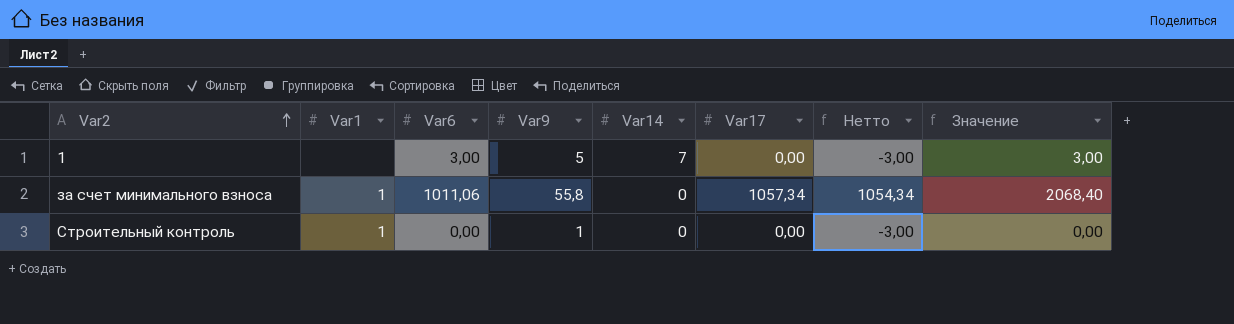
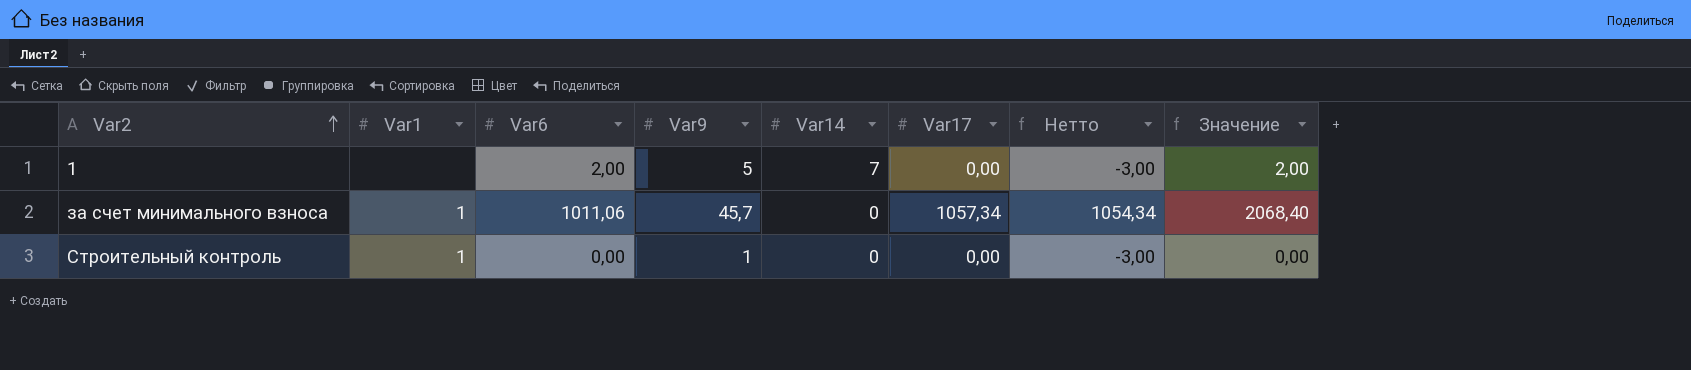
1 | Var6: 3,00 -> 2,00
1 | Значение: 3,00 -> 2,00
за счет минимального взноса | Var9: 55,8 -> 45,7

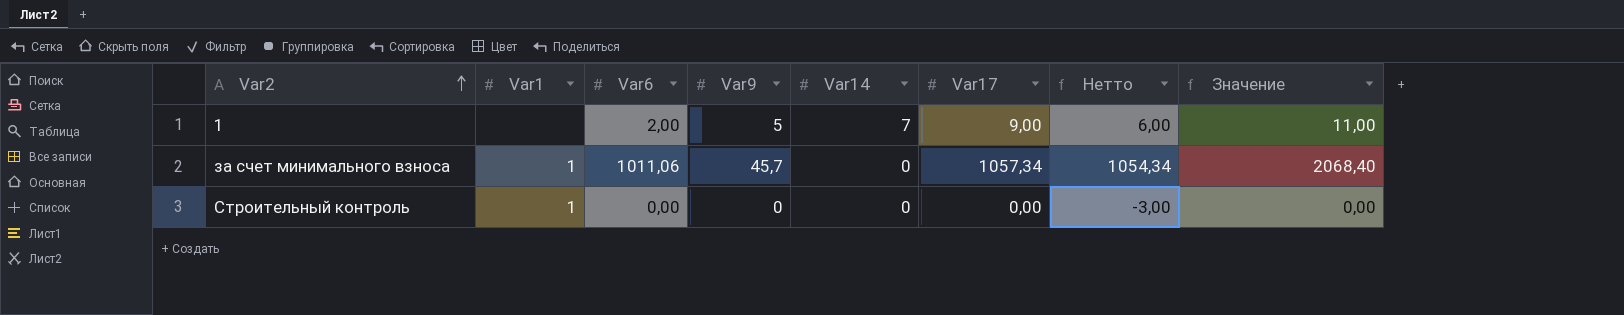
1 | Var17: 0,00 -> 9,00
1 | Нетто: -3,00 -> 6,00
1 | Значение: 2,00 -> 11,00
Строительный контроль | Var9: 1 -> 0

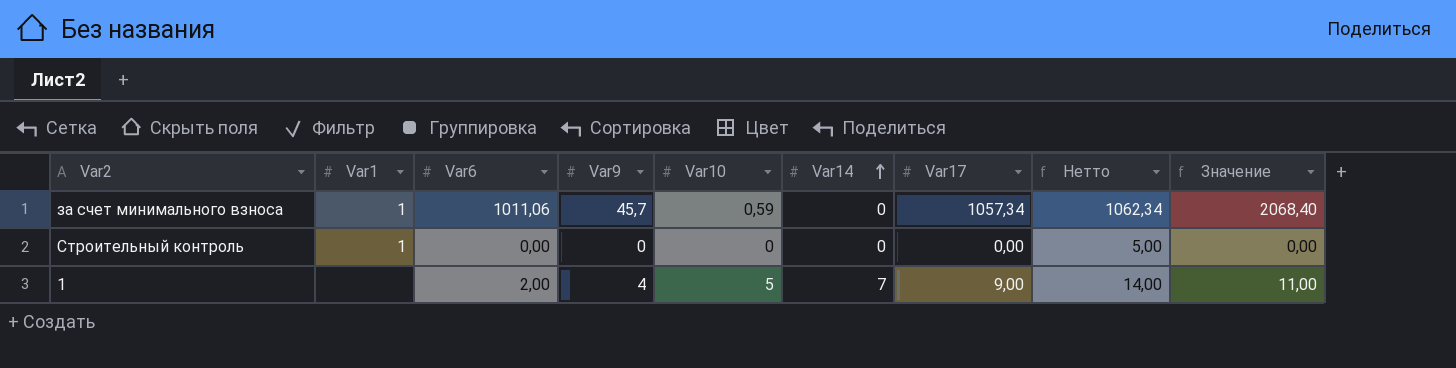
row order: Var2 ascending -> Var14 ascending
column Var10 | position: none -> 5
column Нетто | formula: [Var17] - 3 -> [Var17] + 5
1 | Var9: 5 -> 4

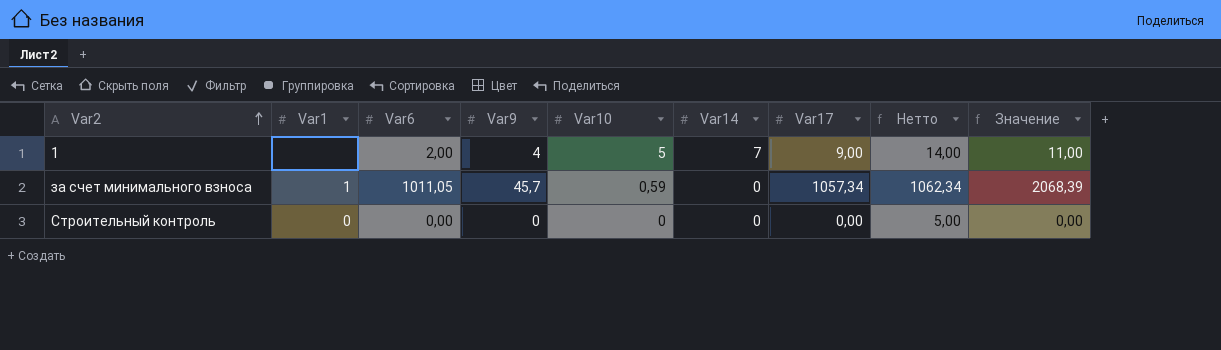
row order: Var14 ascending -> Var2 ascending
за счет минимального взноса | Var6: 1011,06 -> 1011,05
за счет минимального взноса | Значение: 2068,40 -> 2068,39
Строительный контроль | Var1: 1 -> 0

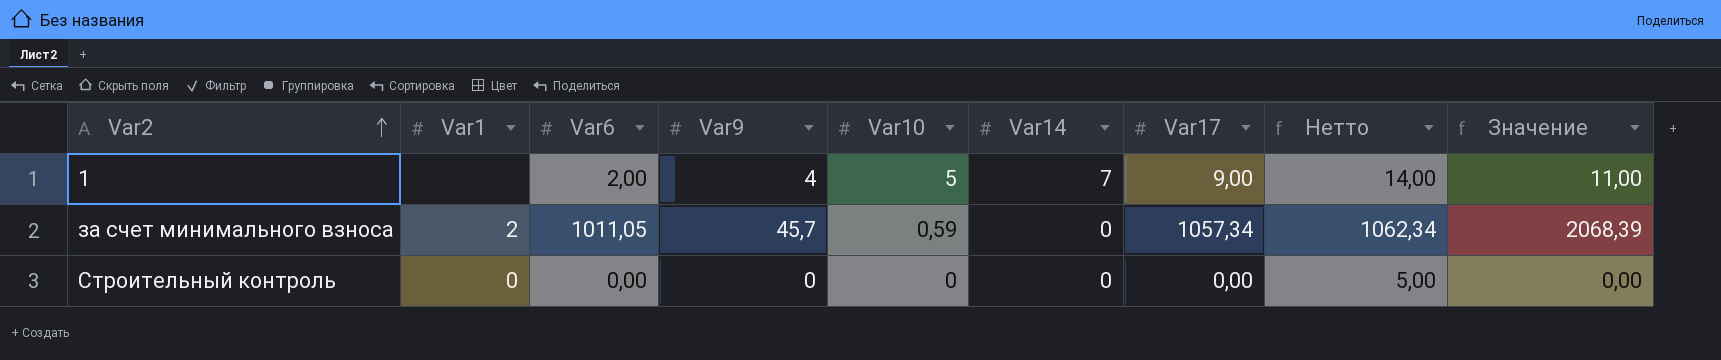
за счет минимального взноса | Var1: 1 -> 2

